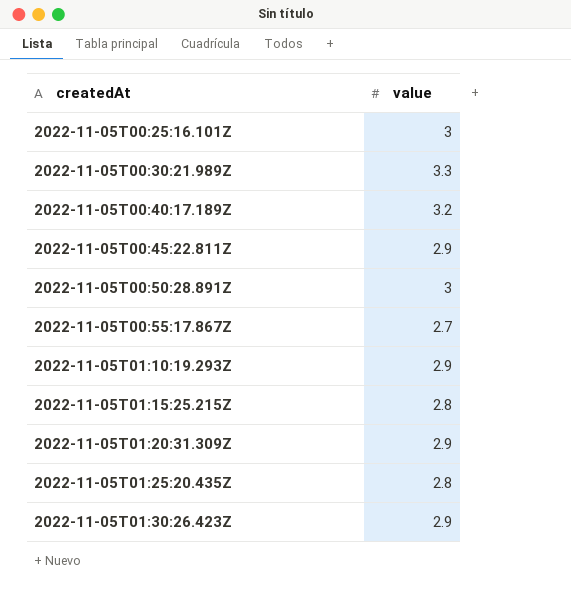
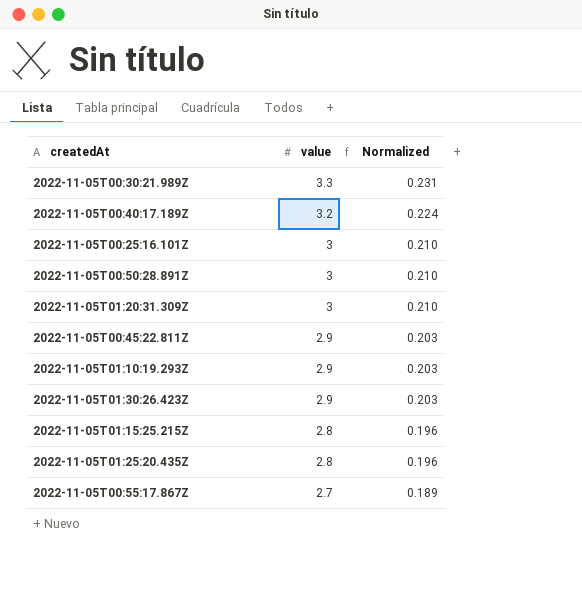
row order: createdAt ascending -> value descending
column Normalized | formula: none -> [value] * 0.07
2022-11-05T01:20:31.309Z | value: 2.9 -> 3

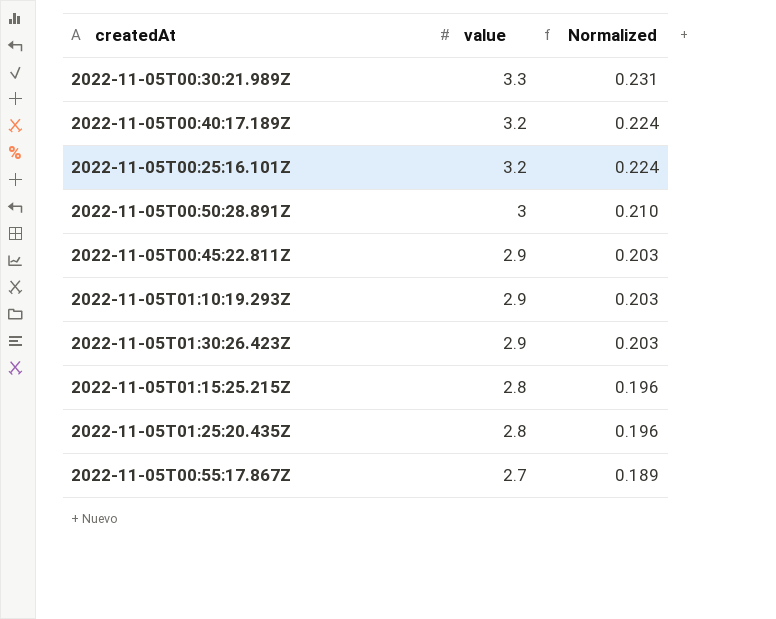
row 2022-11-05T01:20:31.309Z: 3 | 0.210 -> none
2022-11-05T00:25:16.101Z | value: 3 -> 3.2
2022-11-05T00:25:16.101Z | Normalized: 0.210 -> 0.224

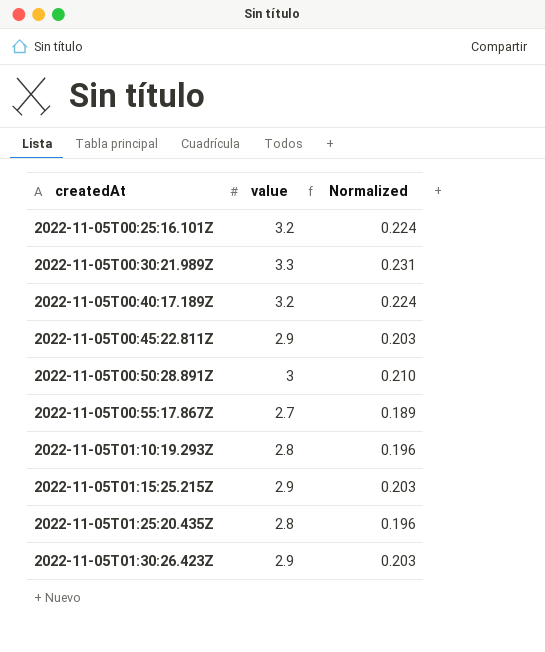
row order: value descending -> createdAt ascending
2022-11-05T01:10:19.293Z | value: 2.9 -> 2.8
2022-11-05T01:10:19.293Z | Normalized: 0.203 -> 0.196
2022-11-05T01:15:25.215Z | value: 2.8 -> 2.9
2022-11-05T01:15:25.215Z | Normalized: 0.196 -> 0.203

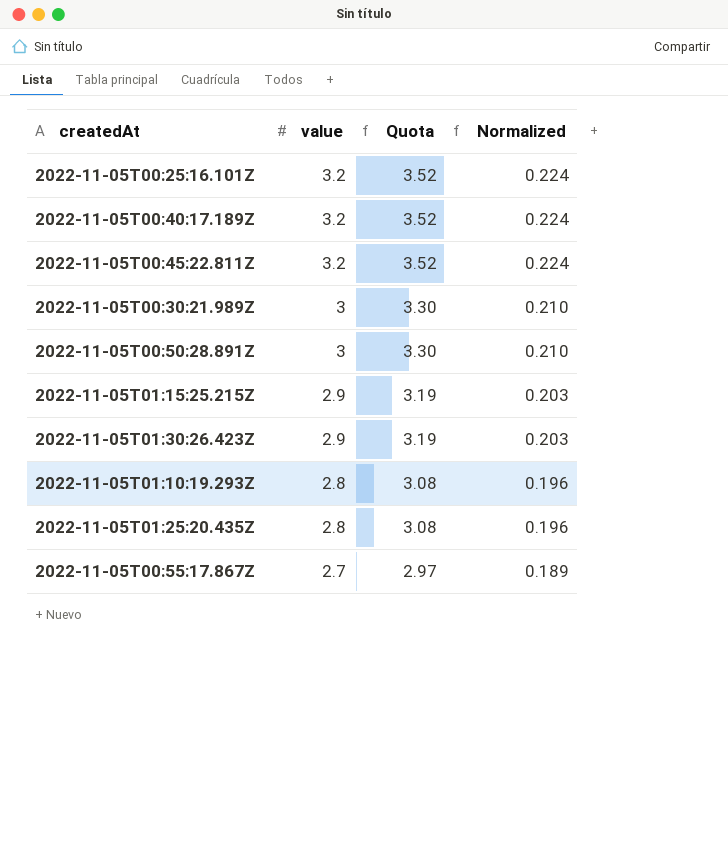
row order: createdAt ascending -> value descending
column Quota | formula: none -> [value] * 1.1
2022-11-05T00:45:22.811Z | value: 2.9 -> 3.2
2022-11-05T00:45:22.811Z | Normalized: 0.203 -> 0.224
2022-11-05T00:30:21.989Z | value: 3.3 -> 3
2022-11-05T00:30:21.989Z | Normalized: 0.231 -> 0.210

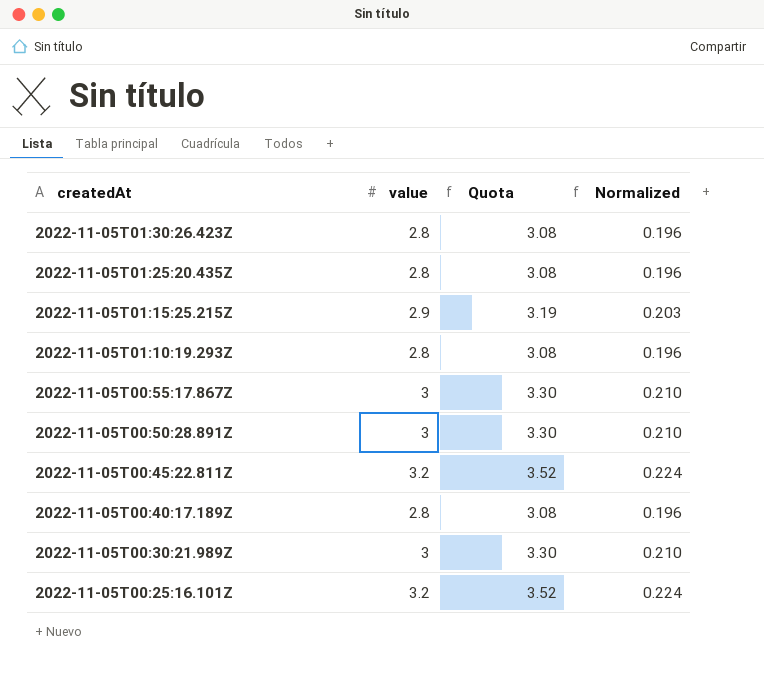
row order: value descending -> createdAt descending
2022-11-05T01:30:26.423Z | value: 2.9 -> 2.8
2022-11-05T01:30:26.423Z | Quota: 3.19 -> 3.08
2022-11-05T01:30:26.423Z | Normalized: 0.203 -> 0.196
2022-11-05T00:55:17.867Z | value: 2.7 -> 3
2022-11-05T00:55:17.867Z | Quota: 2.97 -> 3.30
2022-11-05T00:55:17.867Z | Normalized: 0.189 -> 0.210
2022-11-05T00:40:17.189Z | value: 3.2 -> 2.8
2022-11-05T00:40:17.189Z | Quota: 3.52 -> 3.08
2022-11-05T00:40:17.189Z | Normalized: 0.224 -> 0.196

